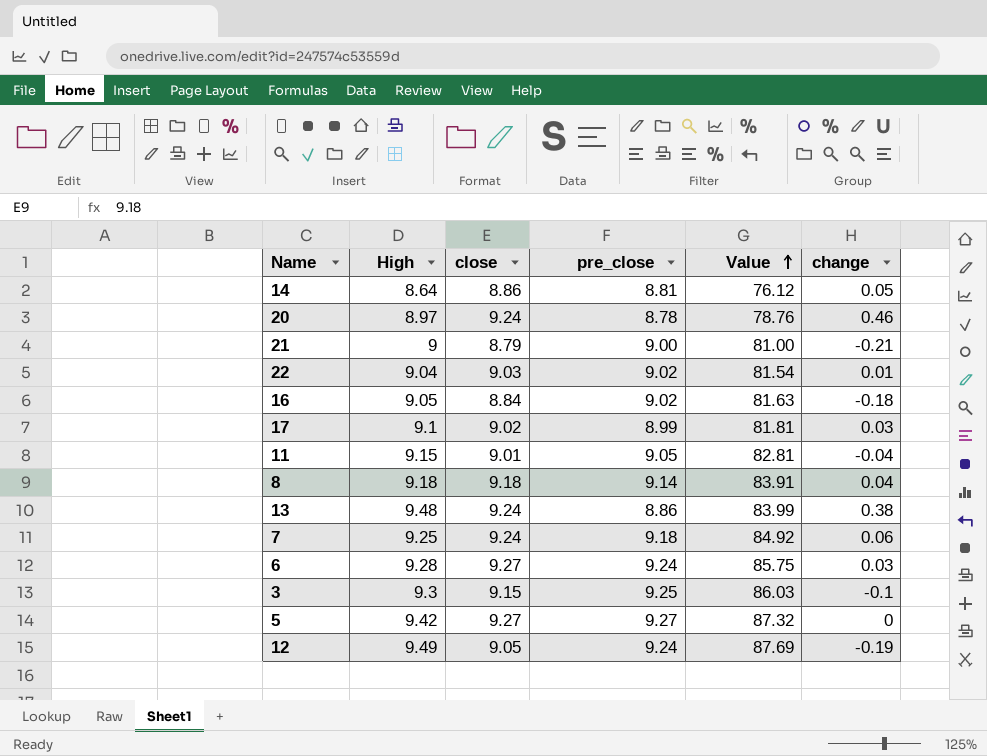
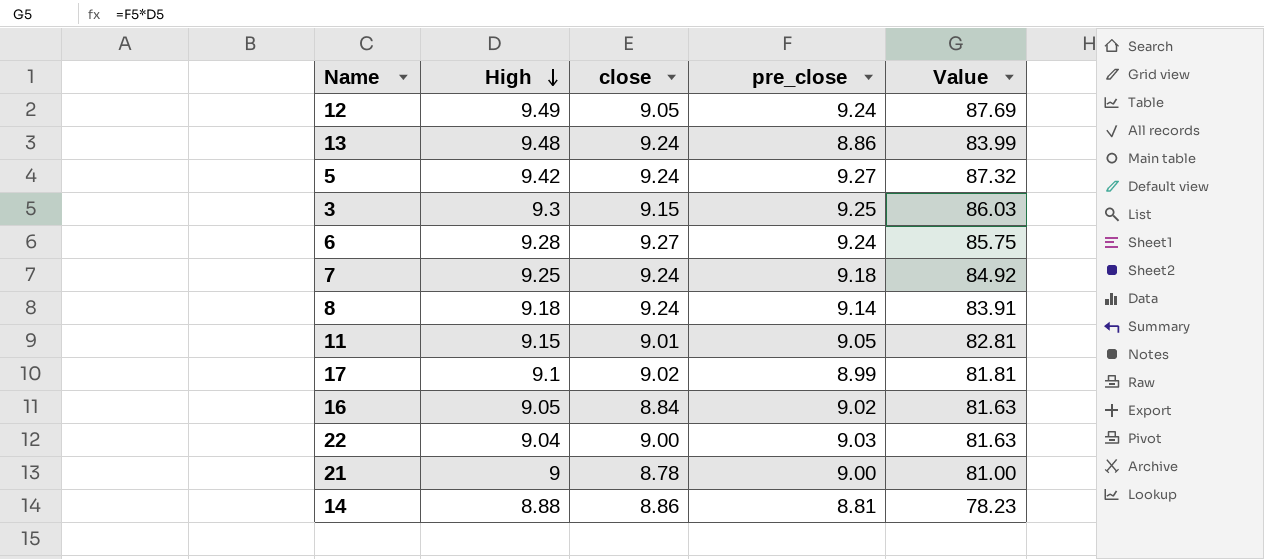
row order: Value ascending -> High descending
column change | formula: [close] - [pre_close] -> none
row 20: 8.97 | 9.24 | 8.78 | 78.76 | 0.46 -> none
5 | close: 9.27 -> 9.24
8 | close: 9.18 -> 9.24
22 | close: 9.03 -> 9.00
22 | pre_close: 9.02 -> 9.03
22 | Value: 81.54 -> 81.63
21 | close: 8.79 -> 8.78
14 | High: 8.64 -> 8.88
14 | Value: 76.12 -> 78.23

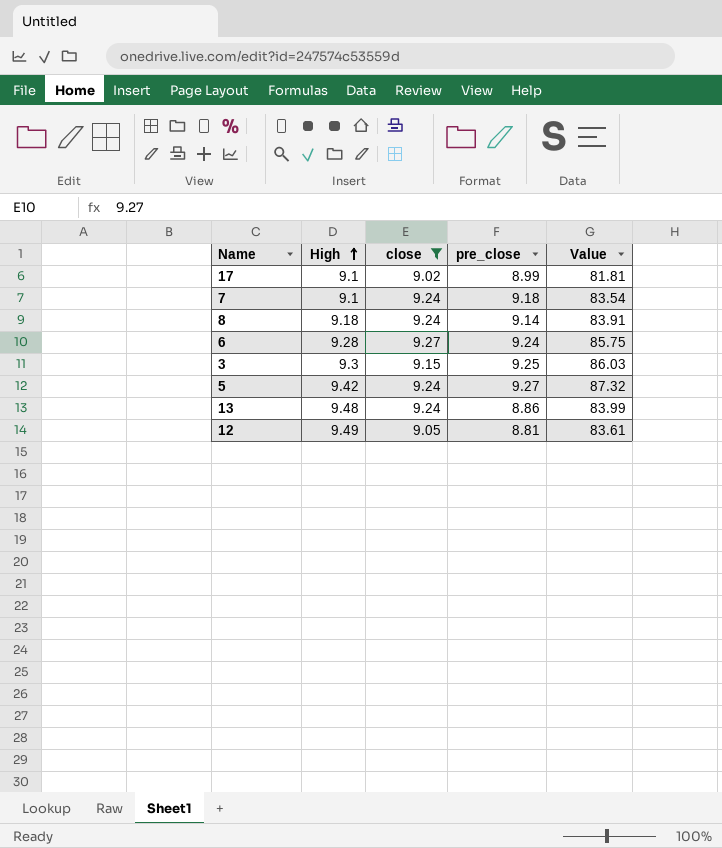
filter: none -> close >= 9.02
row order: High descending -> High ascending
7 | High: 9.25 -> 9.1
7 | Value: 84.92 -> 83.54
12 | pre_close: 9.24 -> 8.81
12 | Value: 87.69 -> 83.61

